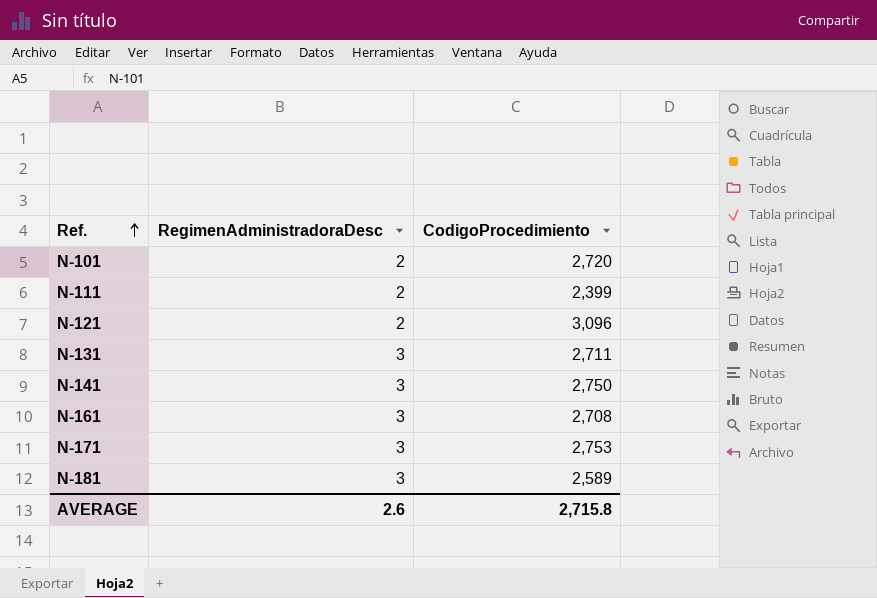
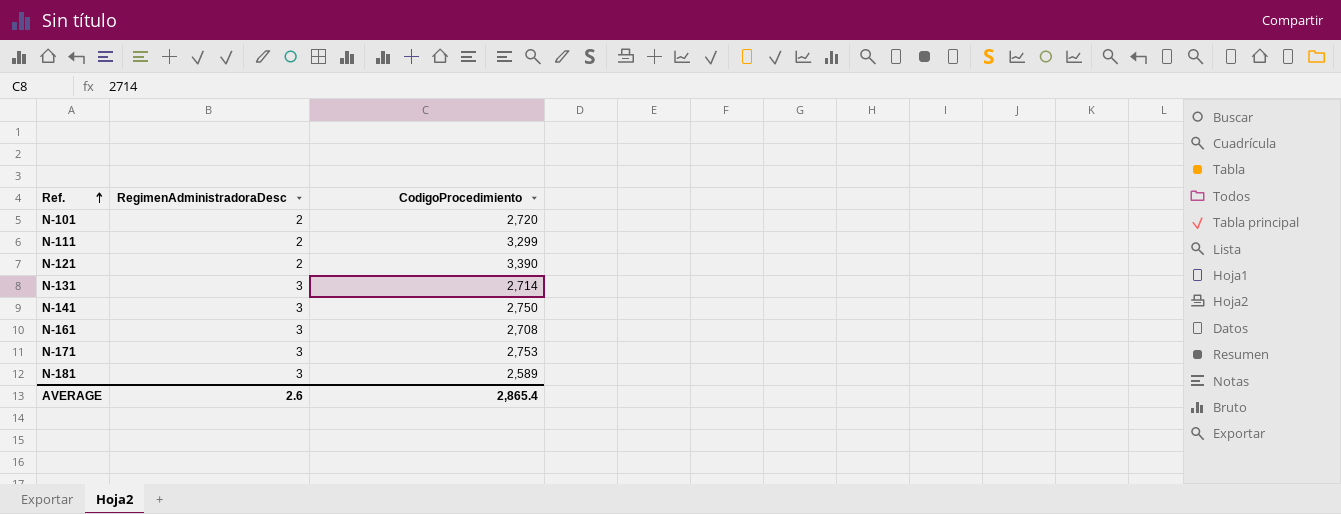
N-111 | CodigoProcedimiento: 2,399 -> 3,299
N-121 | CodigoProcedimiento: 3,096 -> 3,390
N-131 | CodigoProcedimiento: 2,711 -> 2,714
AVERAGE | CodigoProcedimiento: 2,715.8 -> 2,865.4

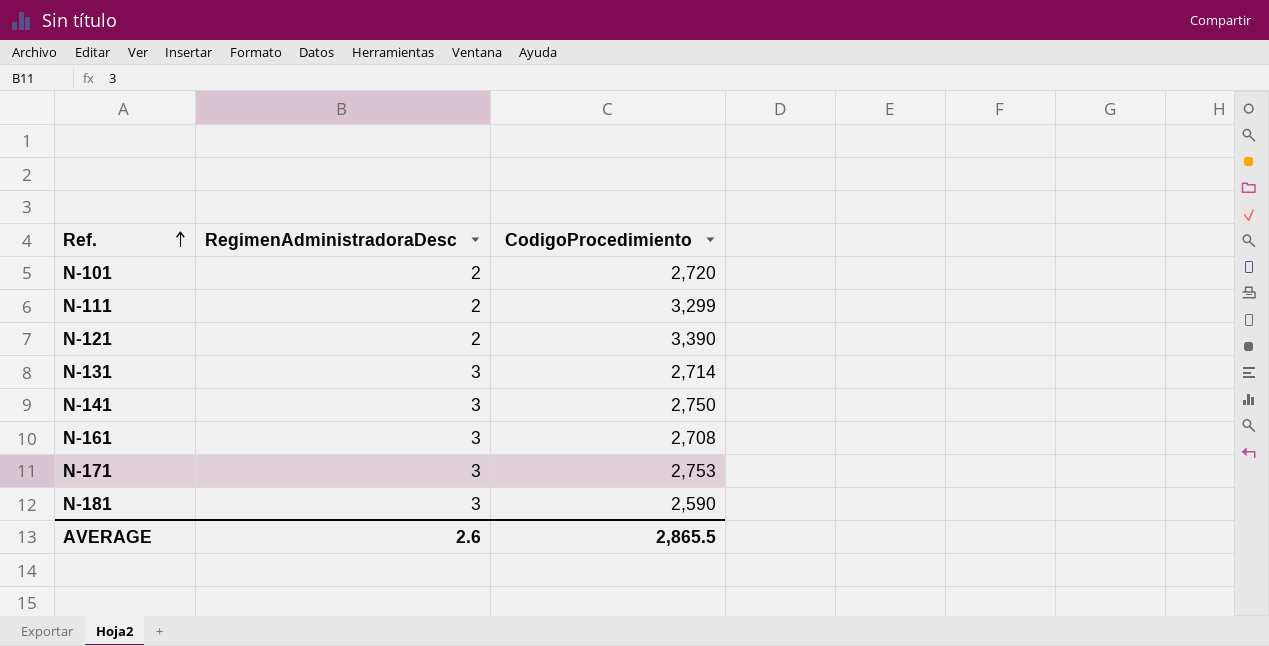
N-181 | CodigoProcedimiento: 2,589 -> 2,590
AVERAGE | CodigoProcedimiento: 2,865.4 -> 2,865.5

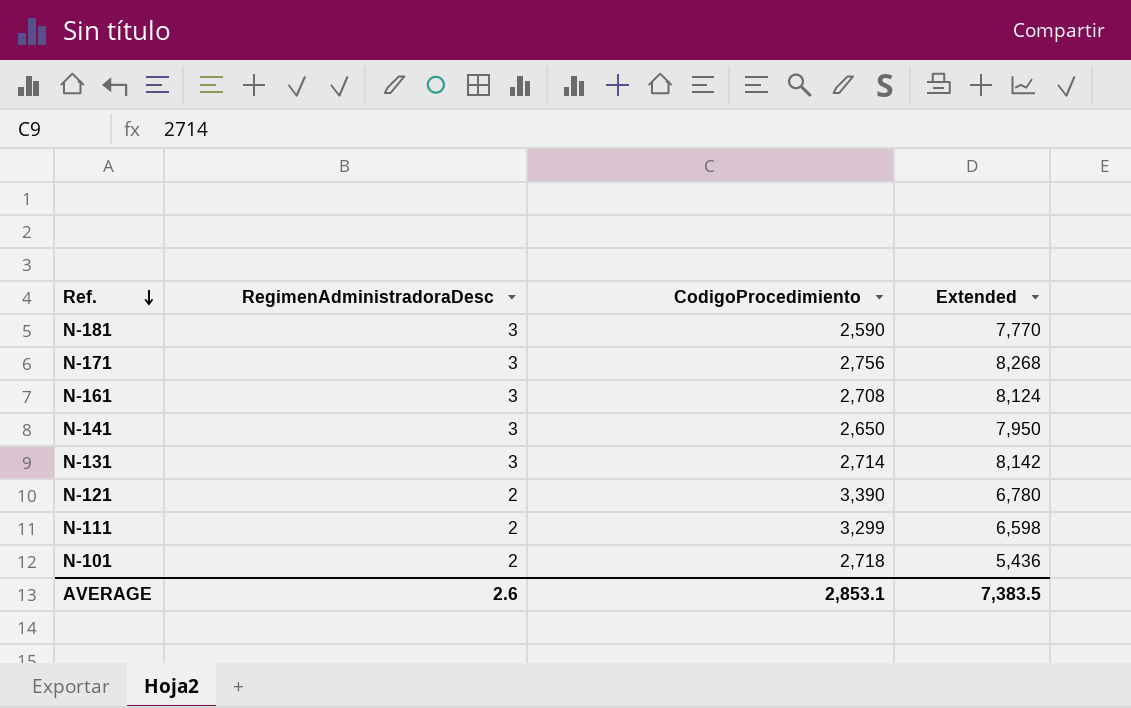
row order: Ref. ascending -> Ref. descending
column Extended | formula: none -> [RegimenAdministradoraDesc] * [CodigoProcedimiento]
N-171 | CodigoProcedimiento: 2,753 -> 2,756
N-141 | CodigoProcedimiento: 2,750 -> 2,650
N-101 | CodigoProcedimiento: 2,720 -> 2,718
AVERAGE | CodigoProcedimiento: 2,865.5 -> 2,853.1

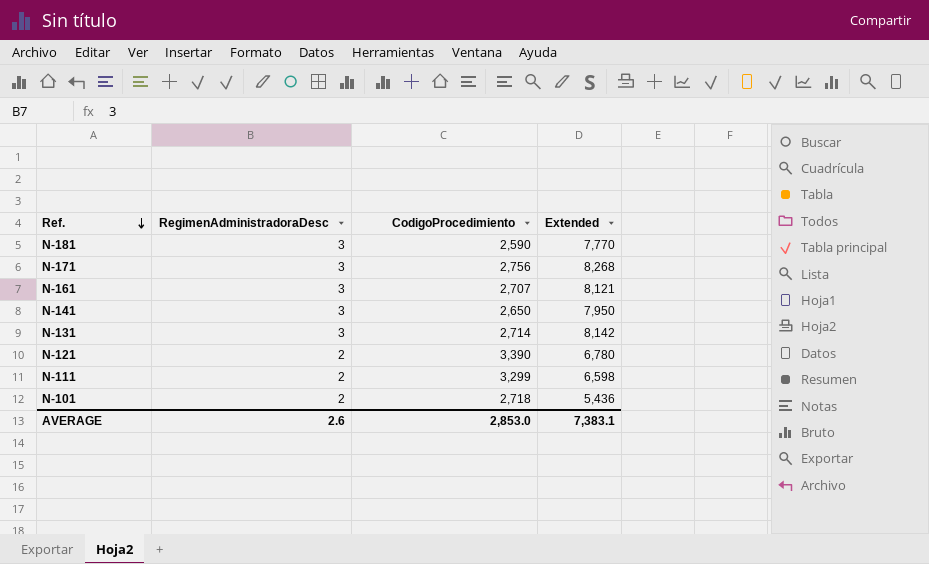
N-161 | CodigoProcedimiento: 2,708 -> 2,707
N-161 | Extended: 8,124 -> 8,121
AVERAGE | CodigoProcedimiento: 2,853.1 -> 2,853.0
AVERAGE | Extended: 7,383.5 -> 7,383.1

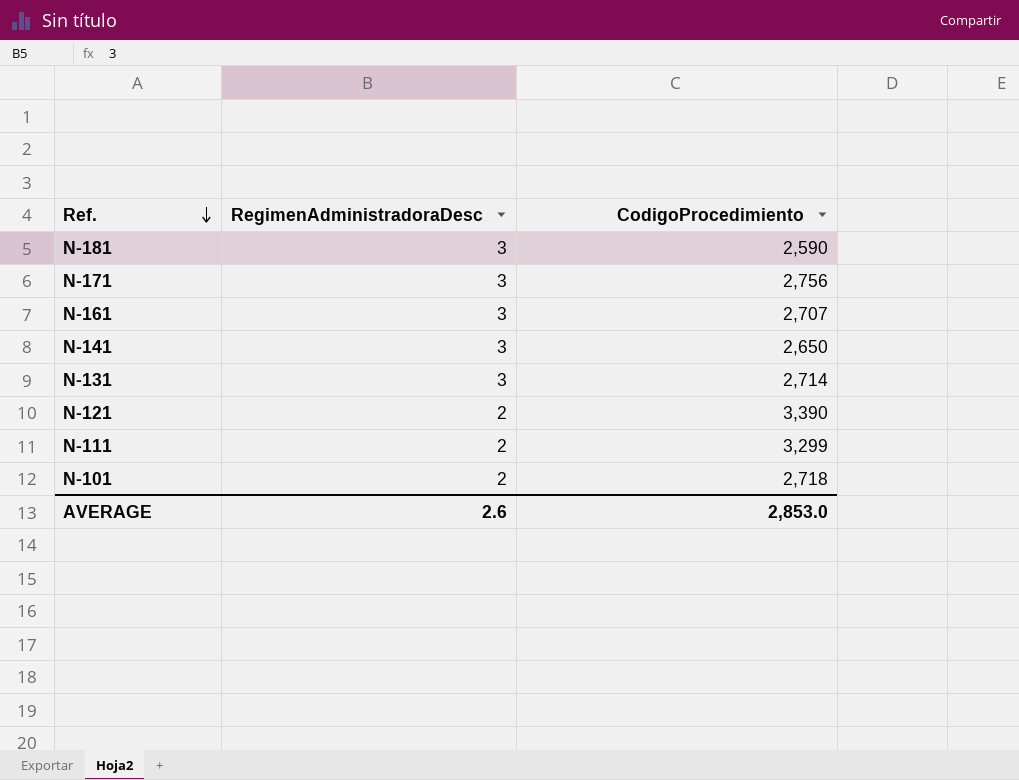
column Extended | formula: [RegimenAdministradoraDesc] * [CodigoProcedimiento] -> none

